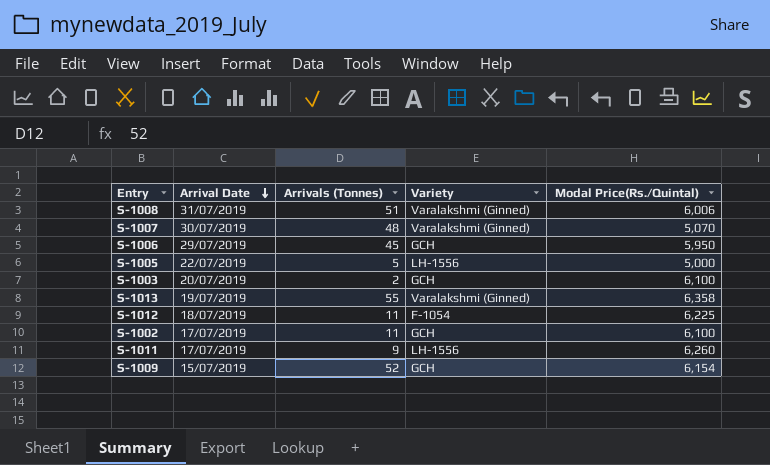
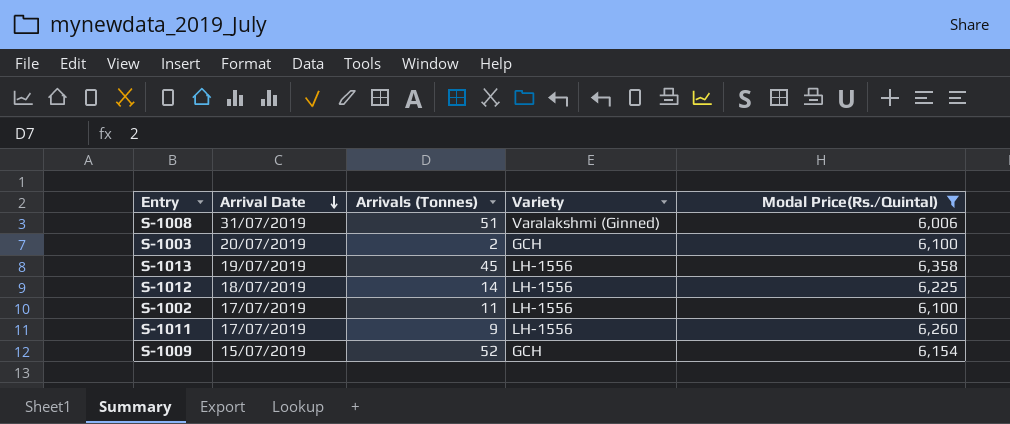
filter: none -> Modal Price(Rs./Quintal) >= 6,006
S-1013 | Arrivals (Tonnes): 55 -> 45
S-1013 | Variety: Varalakshmi (Ginned) -> LH-1556
S-1012 | Arrivals (Tonnes): 11 -> 14
S-1012 | Variety: F-1054 -> LH-1556
S-1002 | Variety: GCH -> LH-1556

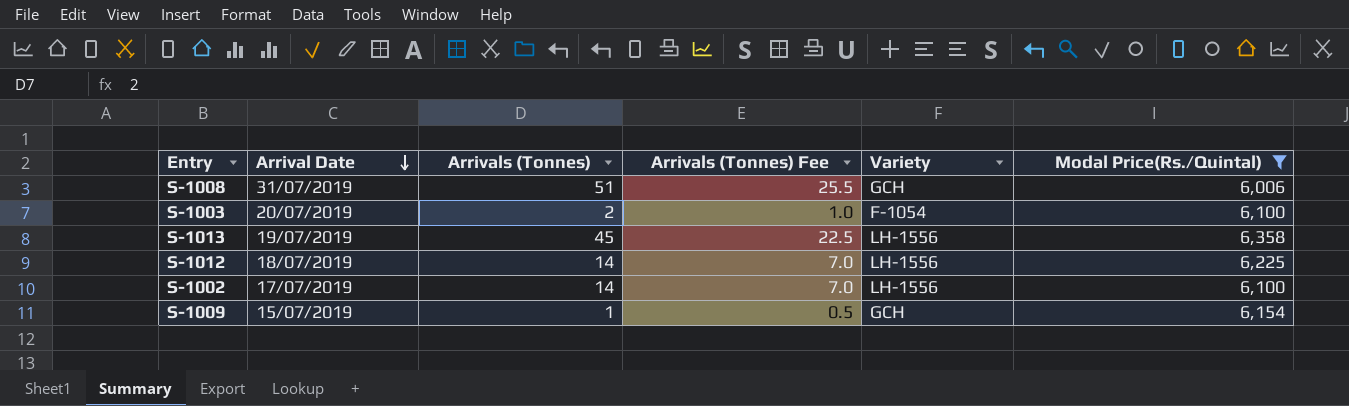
column Arrivals (Tonnes) Fee | formula: none -> [Arrivals (Tonnes)] * 0.5
row S-1011: 17/07/2019 | 9 | LH-1556 | 6,260 -> none
S-1008 | Variety: Varalakshmi (Ginned) -> GCH
S-1003 | Variety: GCH -> F-1054
S-1002 | Arrivals (Tonnes): 11 -> 14
S-1009 | Arrivals (Tonnes): 52 -> 1

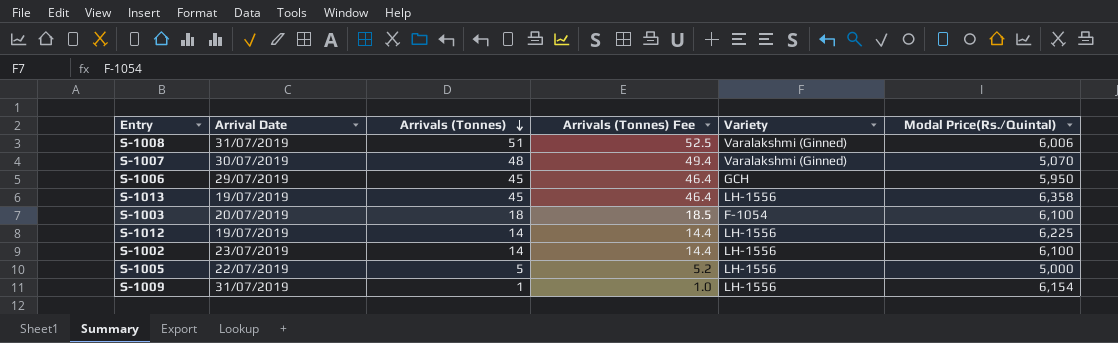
filter: Modal Price(Rs./Quintal) >= 6,006 -> none
row order: Arrival Date descending -> Arrivals (Tonnes) descending
column Arrivals (Tonnes) Fee | formula: [Arrivals (Tonnes)] * 0.5 -> [Arrivals (Tonnes)] * 1.03
S-1008 | Variety: GCH -> Varalakshmi (Ginned)
S-1003 | Arrivals (Tonnes): 2 -> 18
S-1012 | Arrival Date: 18/07/2019 -> 19/07/2019
S-1002 | Arrival Date: 17/07/2019 -> 23/07/2019
S-1009 | Arrival Date: 15/07/2019 -> 31/07/2019
S-1009 | Variety: GCH -> LH-1556

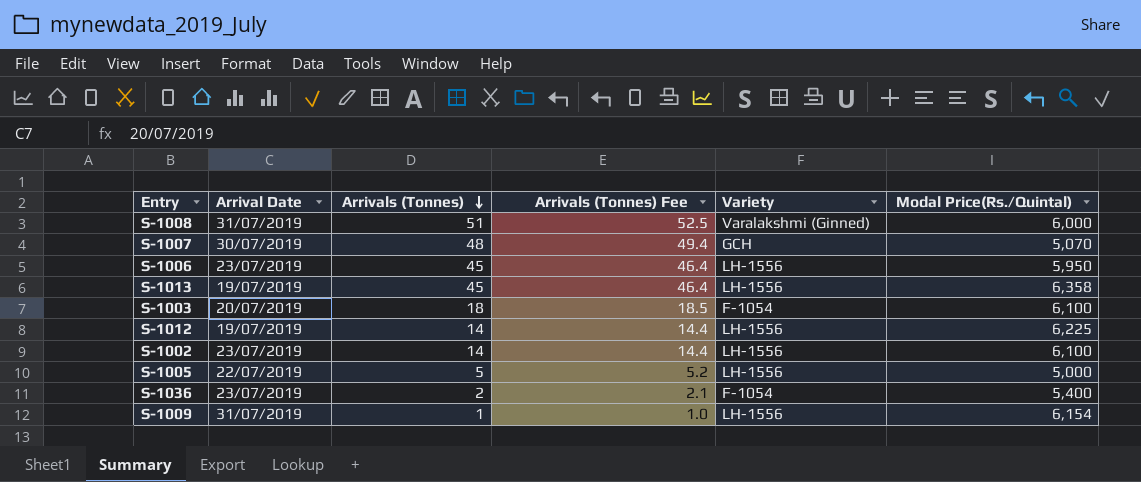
S-1008 | Modal Price(Rs./Quintal): 6,006 -> 6,000
S-1007 | Variety: Varalakshmi (Ginned) -> GCH
S-1006 | Arrival Date: 29/07/2019 -> 23/07/2019
S-1006 | Variety: GCH -> LH-1556
row S-1036: none -> 23/07/2019 | 2 | 2.1 | F-1054 | 5,400

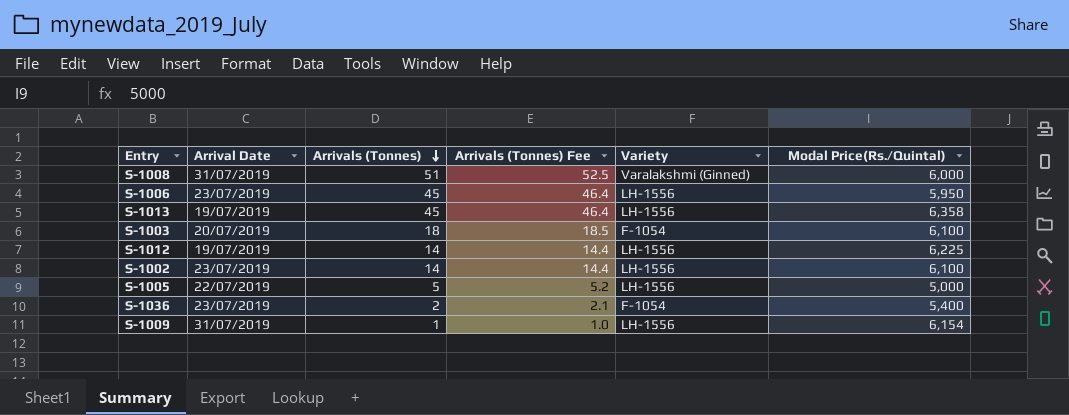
row S-1007: 30/07/2019 | 48 | 49.4 | GCH | 5,070 -> none

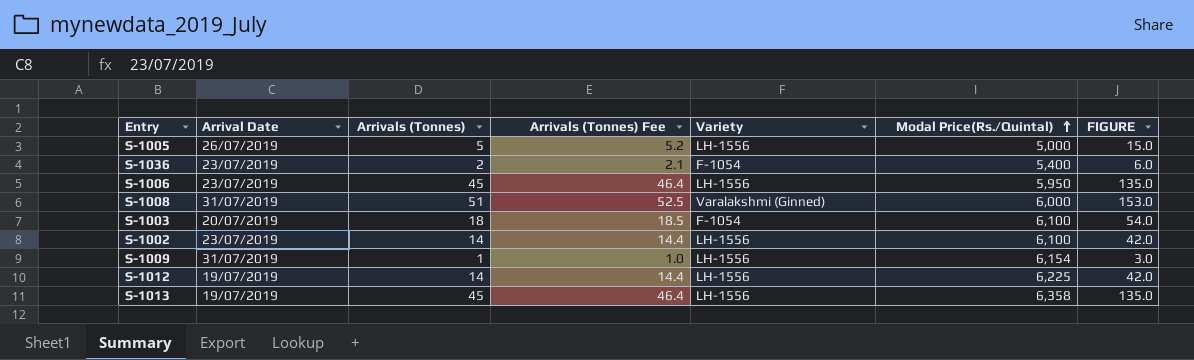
row order: Arrivals (Tonnes) descending -> Modal Price(Rs./Quintal) ascending
column FIGURE | formula: none -> [Arrivals (Tonnes)] * 3
S-1005 | Arrival Date: 22/07/2019 -> 26/07/2019

